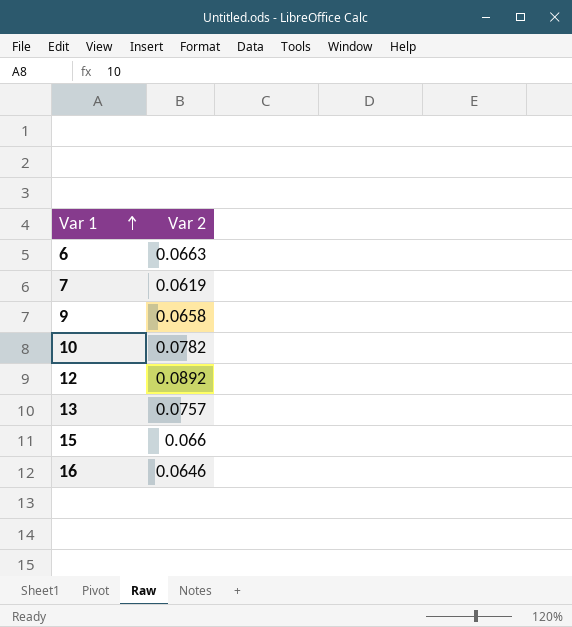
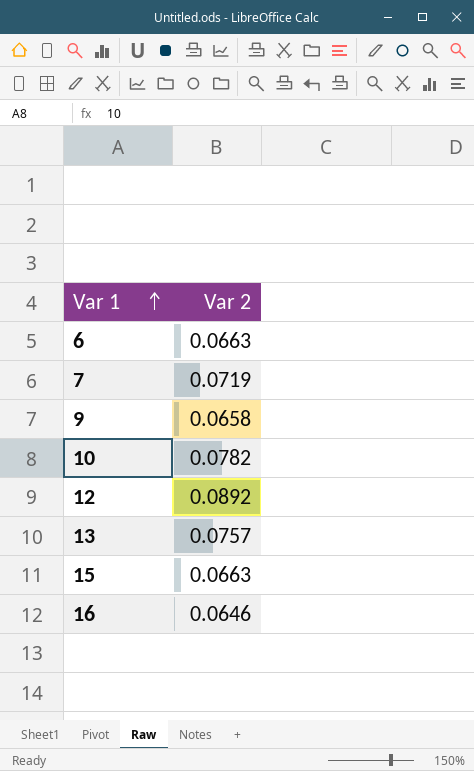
7 | Var 2: 0.0619 -> 0.0719
15 | Var 2: 0.066 -> 0.0663

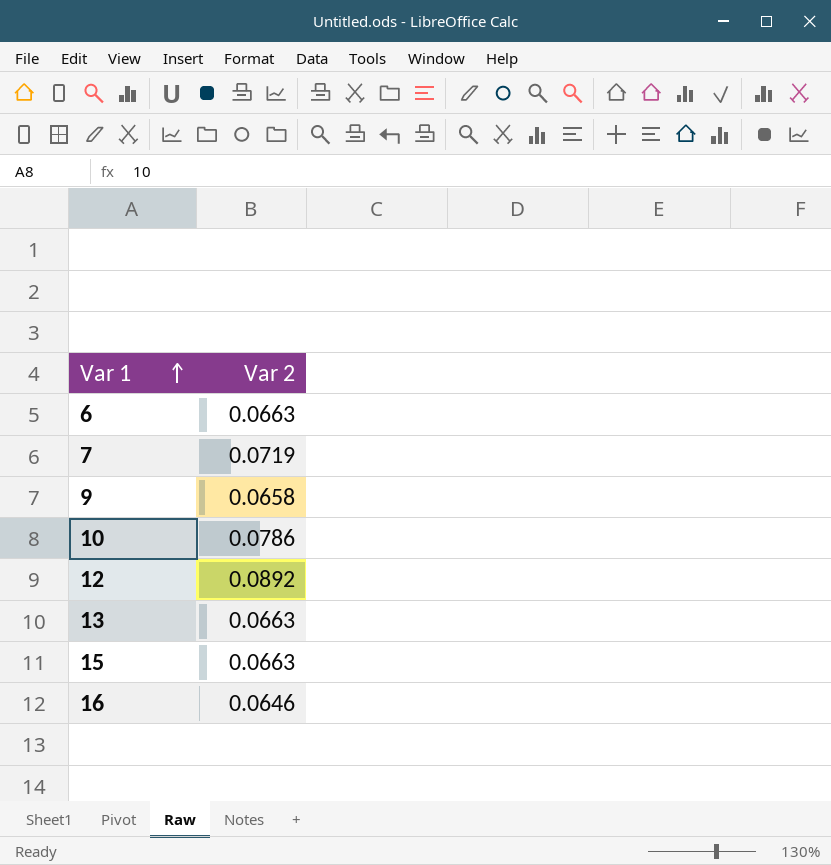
10 | Var 2: 0.0782 -> 0.0786
13 | Var 2: 0.0757 -> 0.0663

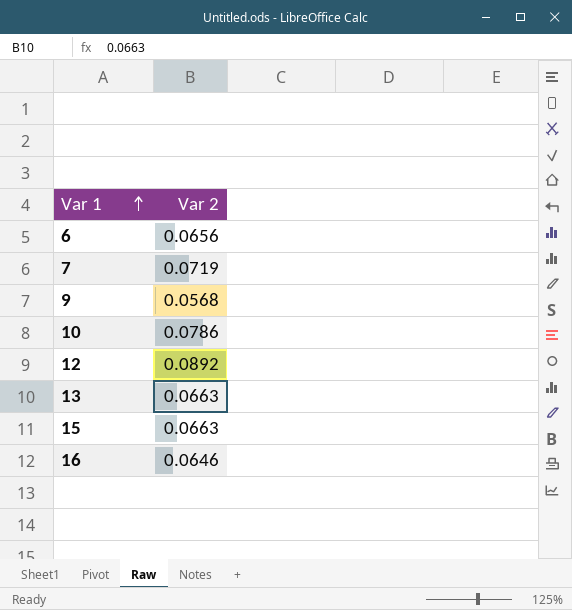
6 | Var 2: 0.0663 -> 0.0656
9 | Var 2: 0.0658 -> 0.0568

